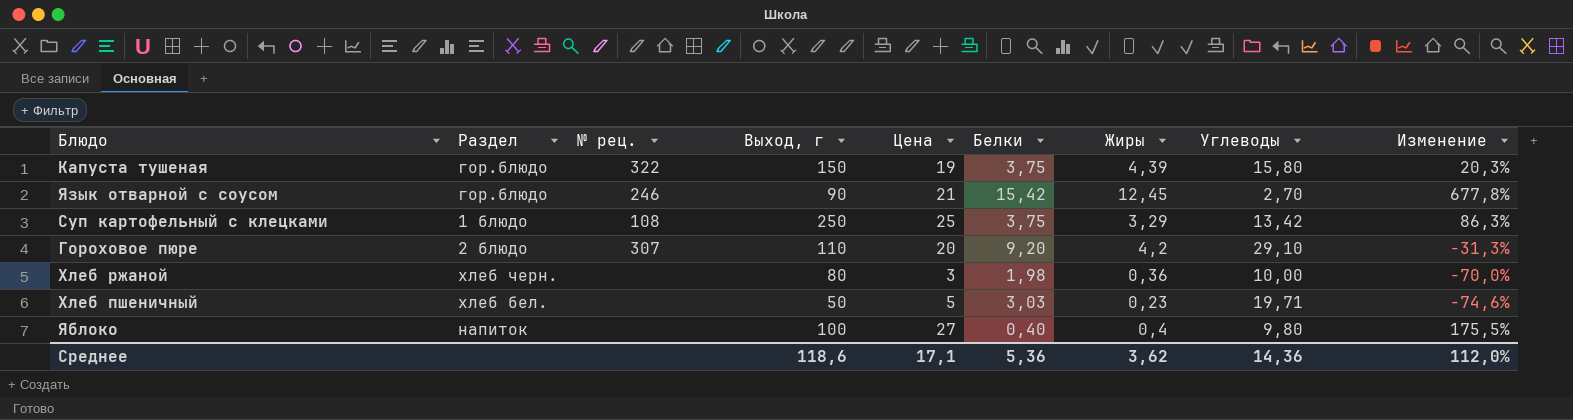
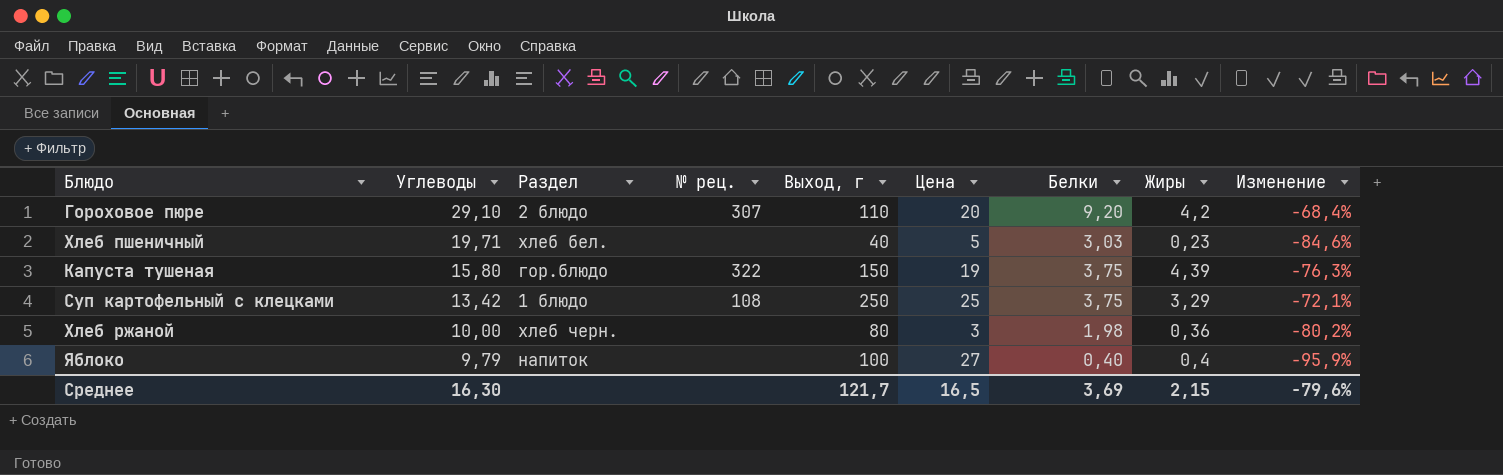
row order: none -> Углеводы descending
column Углеводы | position: 8 -> 2
column Изменение | formula: ([Цена] - [Углеводы]) / [Углеводы] -> ([Белки] - [Углеводы]) / [Углеводы]
row Язык отварной с соусом: гор.блюдо | 246 | 90 | 21 | 15,42 | 12,45 | 2,70 | 677,8% -> none
Хлеб пшеничный | Выход, г: 50 -> 40
Яблоко | Углеводы: 9,80 -> 9,79
Среднее | Углеводы: 14,36 -> 16,30
Среднее | Выход, г: 118,6 -> 121,7
Среднее | Цена: 17,1 -> 16,5
Среднее | Белки: 5,36 -> 3,69
Среднее | Жиры: 3,62 -> 2,15
Среднее | Изменение: 112,0% -> -79,6%

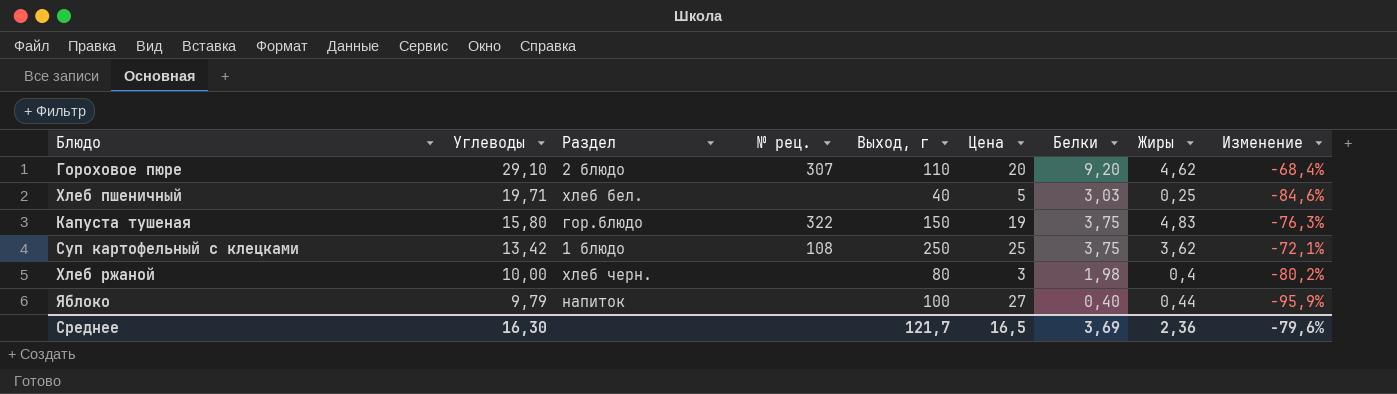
Гороховое пюре | Жиры: 4,2 -> 4,62
Хлеб пшеничный | Жиры: 0,23 -> 0,25
Капуста тушеная | Жиры: 4,39 -> 4,83
Суп картофельный с клецками | Жиры: 3,29 -> 3,62
Хлеб ржаной | Жиры: 0,36 -> 0,4
Яблоко | Жиры: 0,4 -> 0,44
Среднее | Жиры: 2,15 -> 2,36

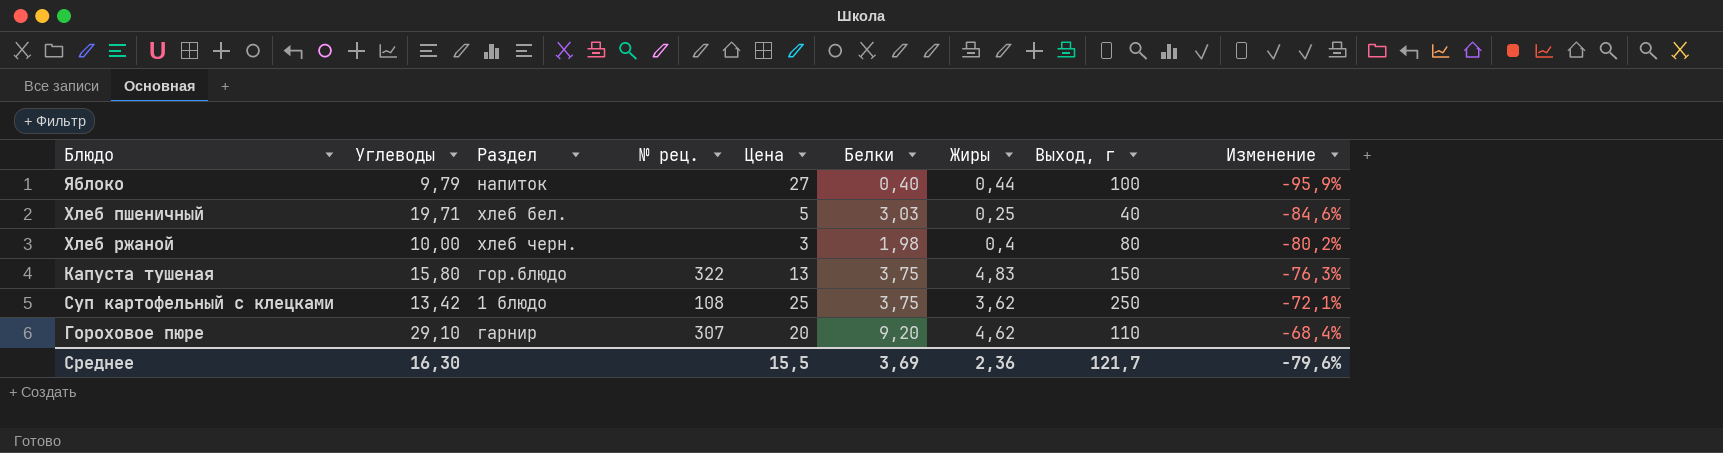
row order: Углеводы descending -> Изменение ascending
column Выход, г | position: 5 -> 8
Капуста тушеная | Цена: 19 -> 13
Гороховое пюре | Раздел: 2 блюдо -> гарнир
Среднее | Цена: 16,5 -> 15,5

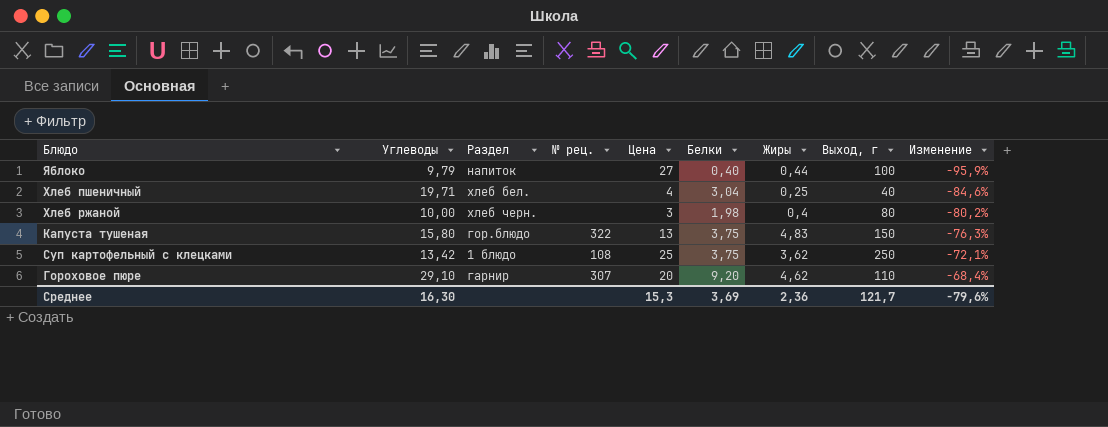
Хлеб пшеничный | Цена: 5 -> 4
Хлеб пшеничный | Белки: 3,03 -> 3,04
Среднее | Цена: 15,5 -> 15,3

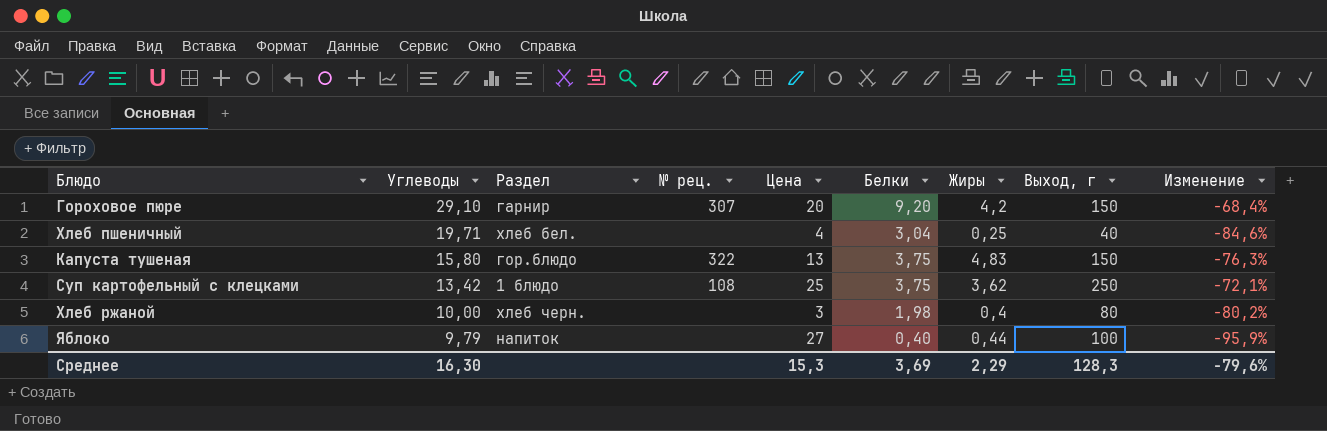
row order: Изменение ascending -> Углеводы descending
Гороховое пюре | Жиры: 4,62 -> 4,2
Гороховое пюре | Выход, г: 110 -> 150
Среднее | Жиры: 2,36 -> 2,29
Среднее | Выход, г: 121,7 -> 128,3

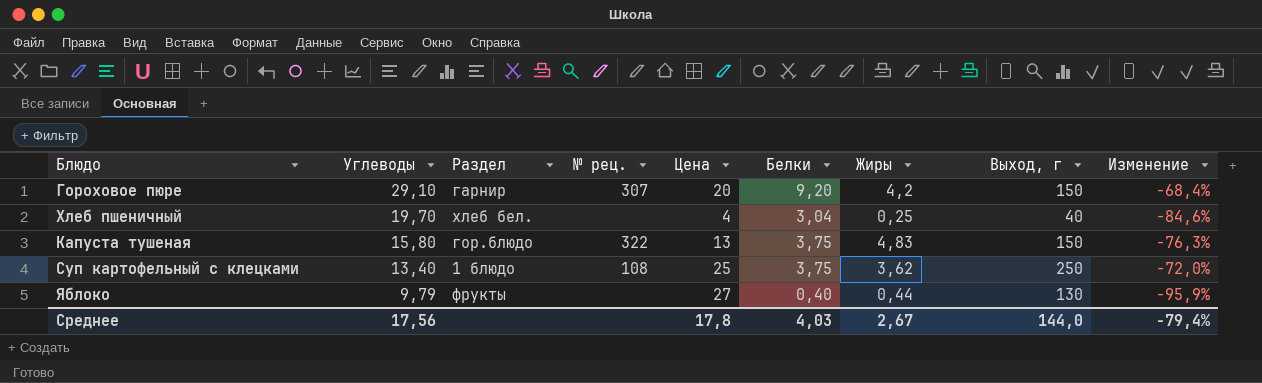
row Хлеб ржаной: 10,00 | хлеб черн. | none | 3 | 1,98 | 0,4 | 80 | -80,2% -> none
Хлеб пшеничный | Углеводы: 19,71 -> 19,70
Суп картофельный с клецками | Углеводы: 13,42 -> 13,40
Суп картофельный с клецками | Изменение: -72,1% -> -72,0%
Яблоко | Раздел: напиток -> фрукты
Яблоко | Выход, г: 100 -> 130
Среднее | Углеводы: 16,30 -> 17,56
Среднее | Цена: 15,3 -> 17,8
Среднее | Белки: 3,69 -> 4,03
Среднее | Жиры: 2,29 -> 2,67
Среднее | Выход, г: 128,3 -> 144,0
Среднее | Изменение: -79,6% -> -79,4%

